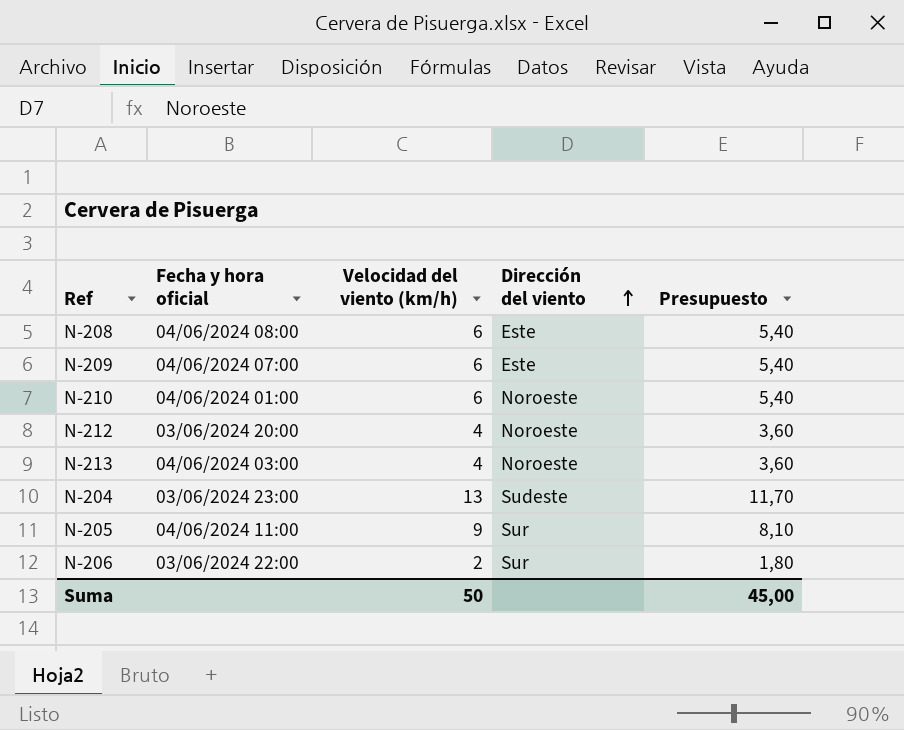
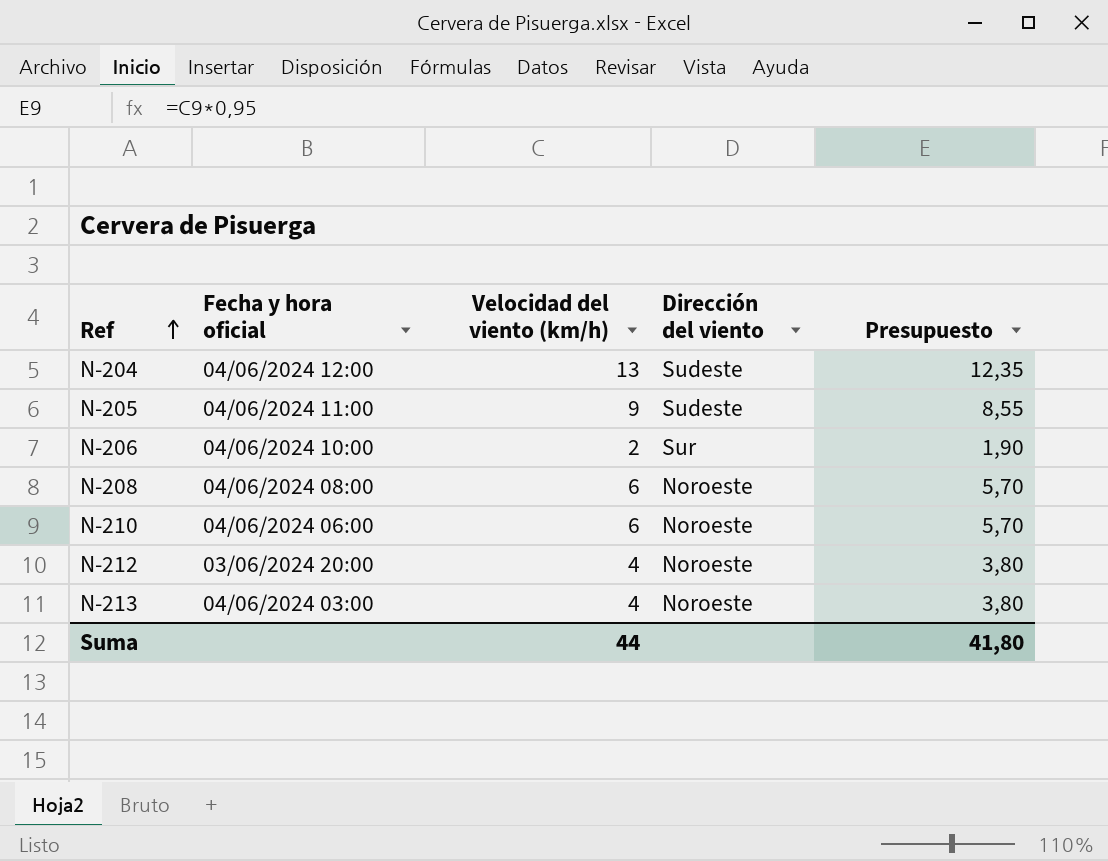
row order: Dirección del viento ascending -> Ref ascending
column Presupuesto | formula: [Velocidad del viento (km/h)] * 0,9 -> [Velocidad del viento (km/h)] * 0,95
row N-209: 04/06/2024 07:00 | 6 | Este | 5,40 -> none
N-204 | Fecha y hora oficial: 03/06/2024 23:00 -> 04/06/2024 12:00
N-205 | Dirección del viento: Sur -> Sudeste
N-206 | Fecha y hora oficial: 03/06/2024 22:00 -> 04/06/2024 10:00
N-208 | Dirección del viento: Este -> Noroeste
N-210 | Fecha y hora oficial: 04/06/2024 01:00 -> 04/06/2024 06:00
Suma | Velocidad del viento (km/h): 50 -> 44
Suma | Presupuesto: 45,00 -> 41,80

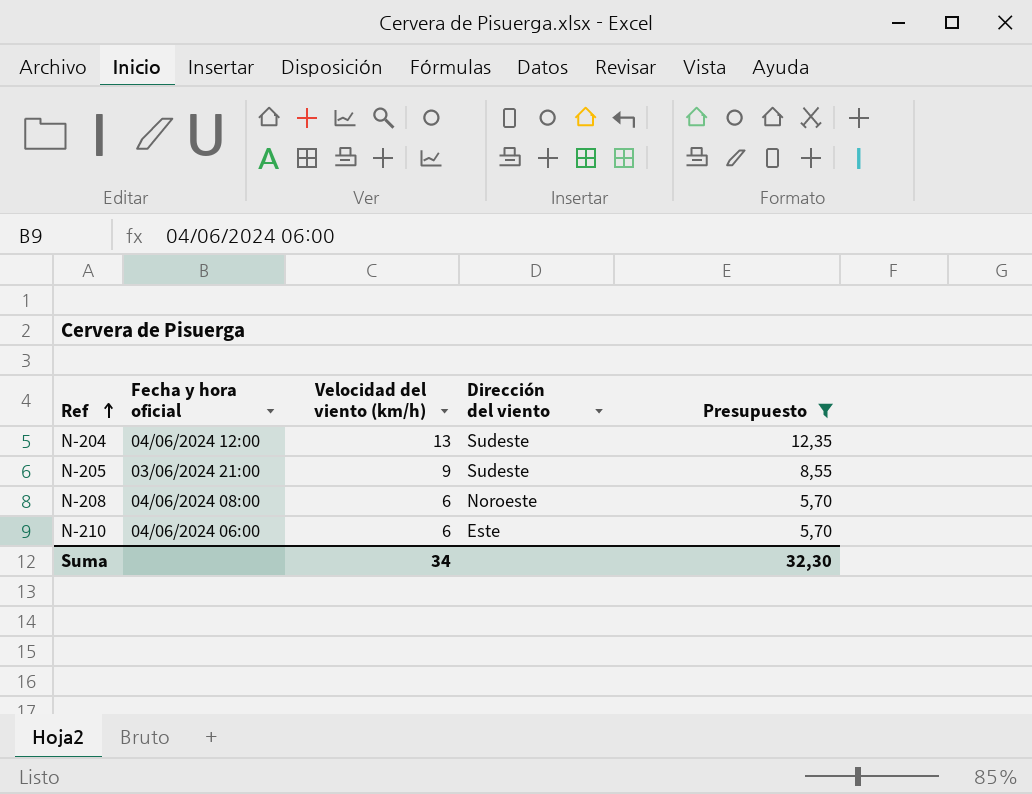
filter: none -> Presupuesto >= 5,70
N-205 | Fecha y hora oficial: 04/06/2024 11:00 -> 03/06/2024 21:00
N-210 | Dirección del viento: Noroeste -> Este
Suma | Velocidad del viento (km/h): 44 -> 34
Suma | Presupuesto: 41,80 -> 32,30

